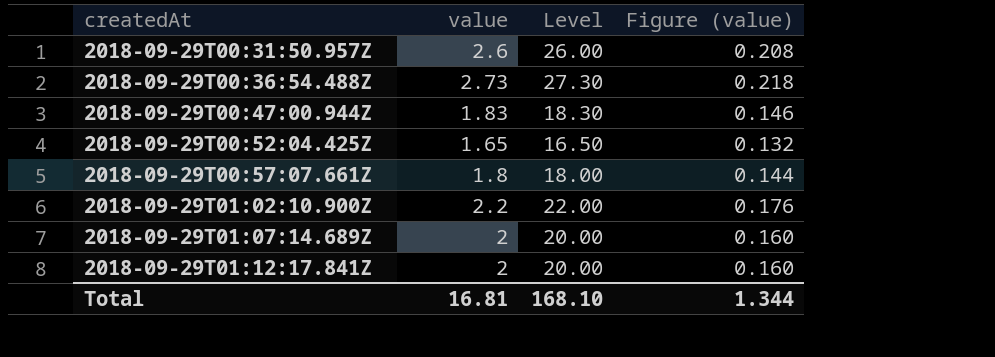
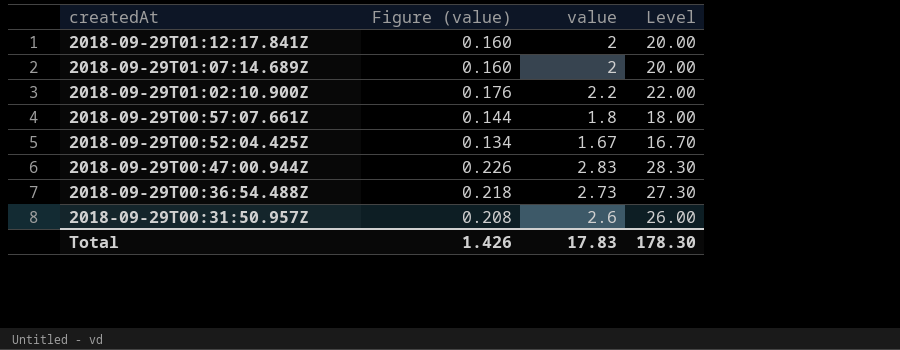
row order: createdAt ascending -> createdAt descending
column Figure (value) | position: 4 -> 2
2018-09-29T00:52:04.425Z | Figure (value): 0.132 -> 0.134
2018-09-29T00:52:04.425Z | value: 1.65 -> 1.67
2018-09-29T00:52:04.425Z | Level: 16.50 -> 16.70
2018-09-29T00:47:00.944Z | Figure (value): 0.146 -> 0.226
2018-09-29T00:47:00.944Z | value: 1.83 -> 2.83
2018-09-29T00:47:00.944Z | Level: 18.30 -> 28.30
Total | Figure (value): 1.344 -> 1.426
Total | value: 16.81 -> 17.83
Total | Level: 168.10 -> 178.30

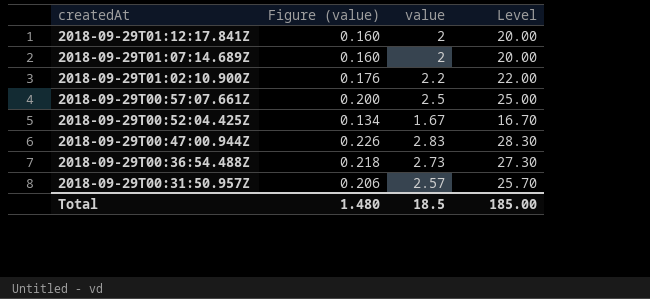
2018-09-29T00:57:07.661Z | Figure (value): 0.144 -> 0.200
2018-09-29T00:57:07.661Z | value: 1.8 -> 2.5
2018-09-29T00:57:07.661Z | Level: 18.00 -> 25.00
2018-09-29T00:31:50.957Z | Figure (value): 0.208 -> 0.206
2018-09-29T00:31:50.957Z | value: 2.6 -> 2.57
2018-09-29T00:31:50.957Z | Level: 26.00 -> 25.70
Total | Figure (value): 1.426 -> 1.480
Total | value: 17.83 -> 18.5
Total | Level: 178.30 -> 185.00

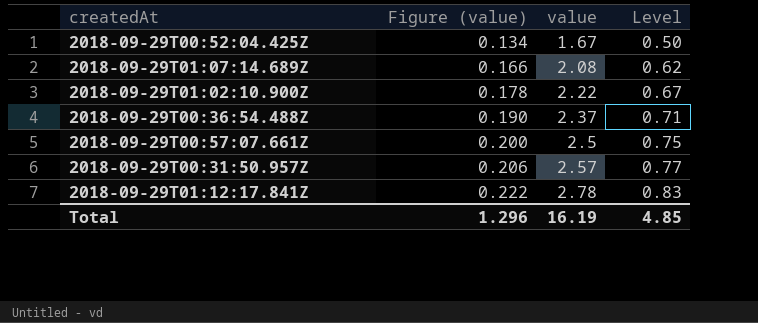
row order: createdAt descending -> Figure (value) ascending
column Level | formula: [value] * 10 -> [value] * 0.3
row 2018-09-29T00:47:00.944Z: 0.226 | 2.83 | 28.30 -> none
2018-09-29T01:07:14.689Z | Figure (value): 0.160 -> 0.166
2018-09-29T01:07:14.689Z | value: 2 -> 2.08
2018-09-29T01:02:10.900Z | Figure (value): 0.176 -> 0.178
2018-09-29T01:02:10.900Z | value: 2.2 -> 2.22
2018-09-29T00:36:54.488Z | Figure (value): 0.218 -> 0.190
2018-09-29T00:36:54.488Z | value: 2.73 -> 2.37
2018-09-29T01:12:17.841Z | Figure (value): 0.160 -> 0.222
2018-09-29T01:12:17.841Z | value: 2 -> 2.78
Total | Figure (value): 1.480 -> 1.296
Total | value: 18.5 -> 16.19
Total | Level: 185.00 -> 4.85

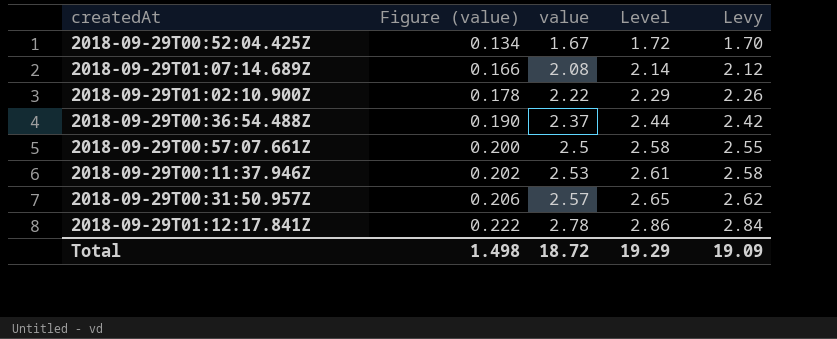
column Level | formula: [value] * 0.3 -> [value] * 1.03
column Levy | formula: none -> [value] * 1.02
row 2018-09-29T00:11:37.946Z: none -> 0.202 | 2.53 | 2.61 | 2.58
Total | Figure (value): 1.296 -> 1.498
Total | value: 16.19 -> 18.72
Total | Level: 4.85 -> 19.29

